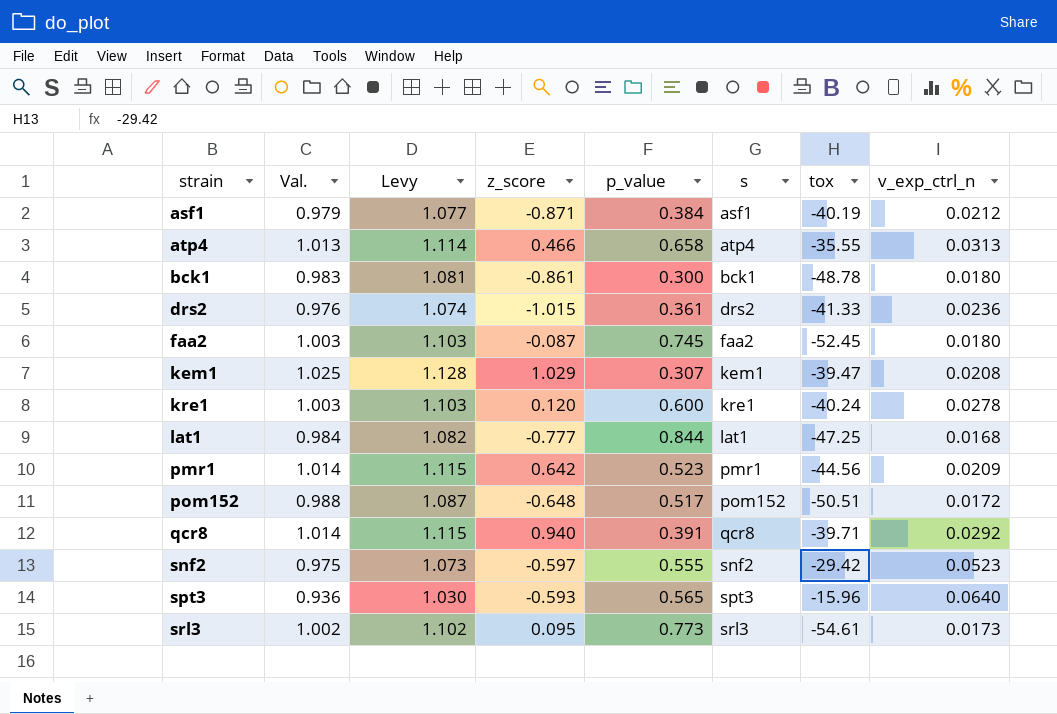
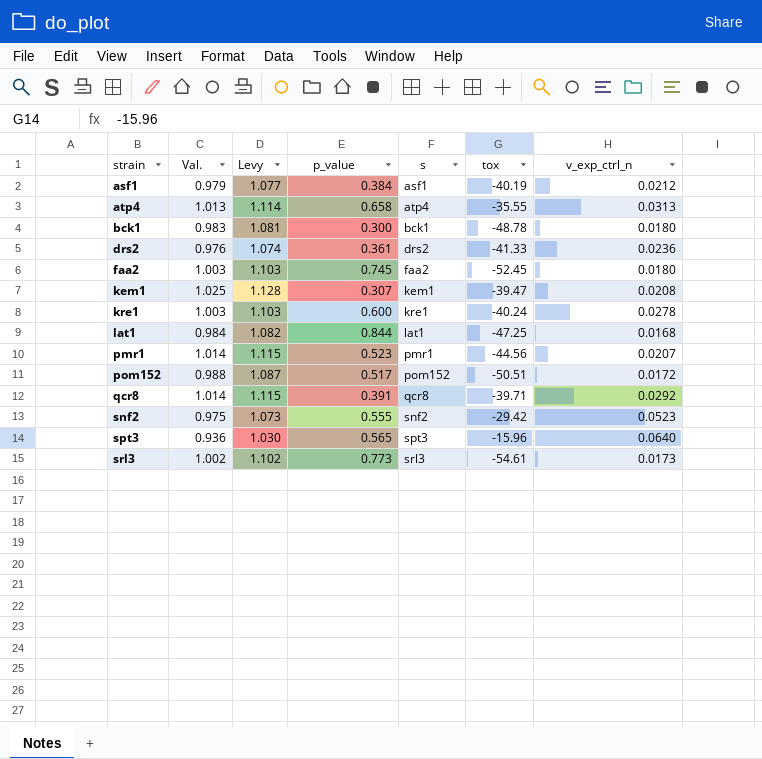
column z_score | position: 4 -> none
pmr1 | v_exp_ctrl_n: 0.0209 -> 0.0207

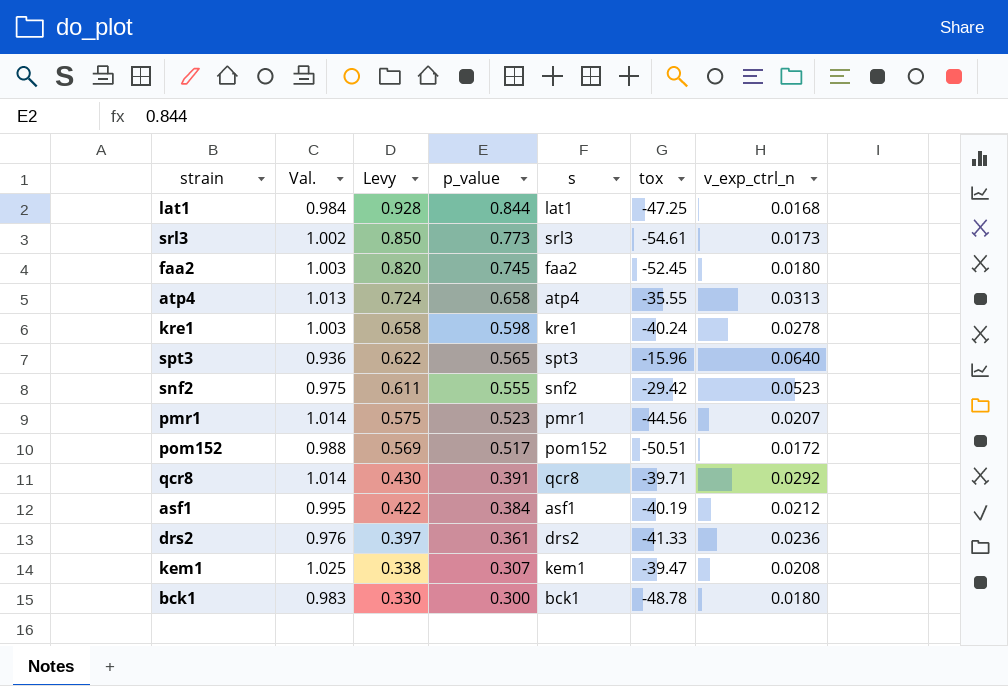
row order: strain ascending -> Levy descending
column Levy | formula: [Val.] * 1.1 -> [p_value] * 1.1
kre1 | p_value: 0.600 -> 0.598
asf1 | Val.: 0.979 -> 0.995

